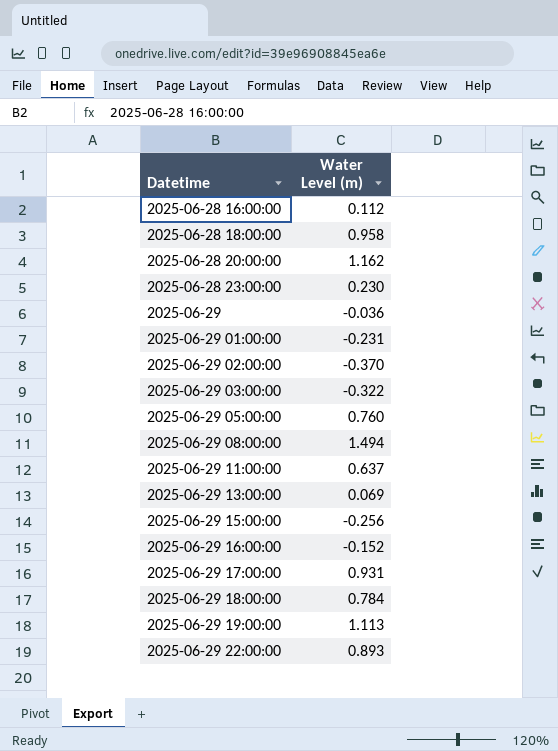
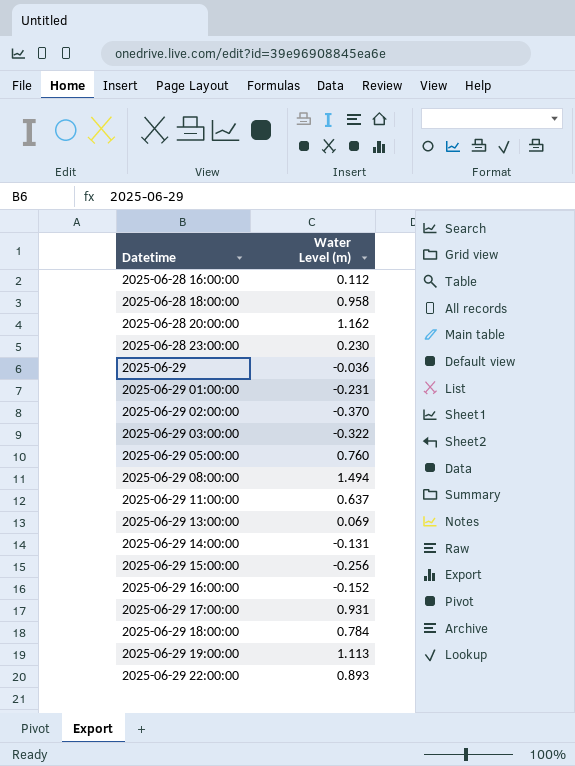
row 2025-06-29 14:00:00: none -> -0.131

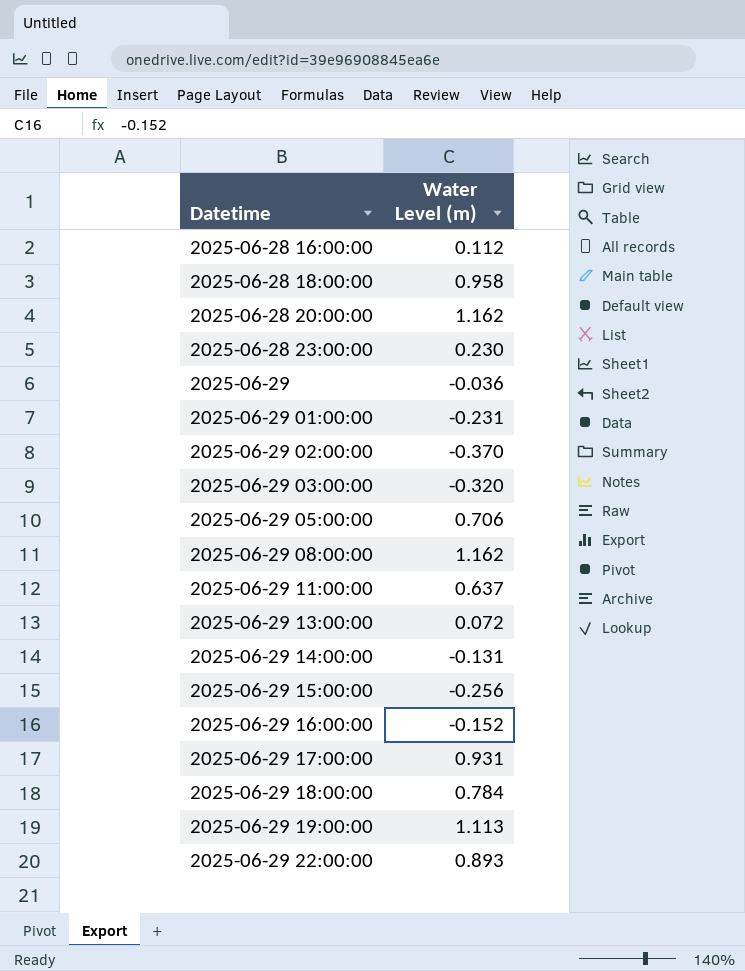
2025-06-29 03:00:00 | Water Level (m): -0.322 -> -0.320
2025-06-29 05:00:00 | Water Level (m): 0.760 -> 0.706
2025-06-29 08:00:00 | Water Level (m): 1.494 -> 1.162
2025-06-29 13:00:00 | Water Level (m): 0.069 -> 0.072

